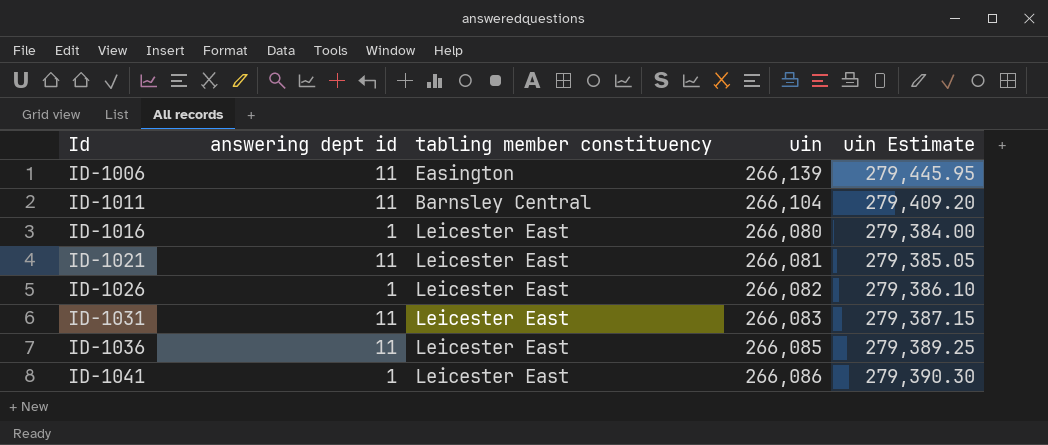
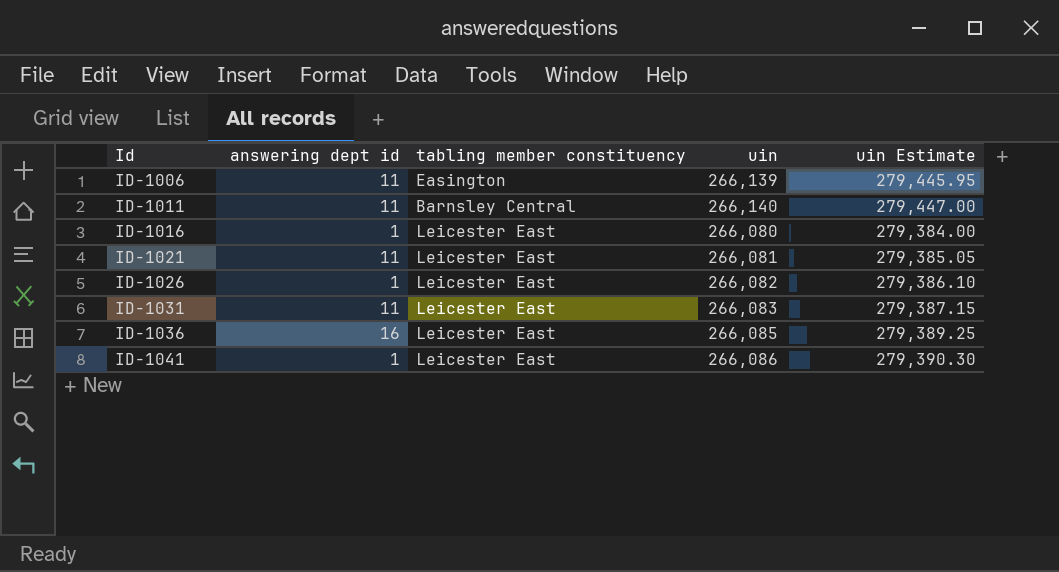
ID-1011 | uin: 266,104 -> 266,140
ID-1011 | uin Estimate: 279,409.20 -> 279,447.00
ID-1036 | answering dept id: 11 -> 16

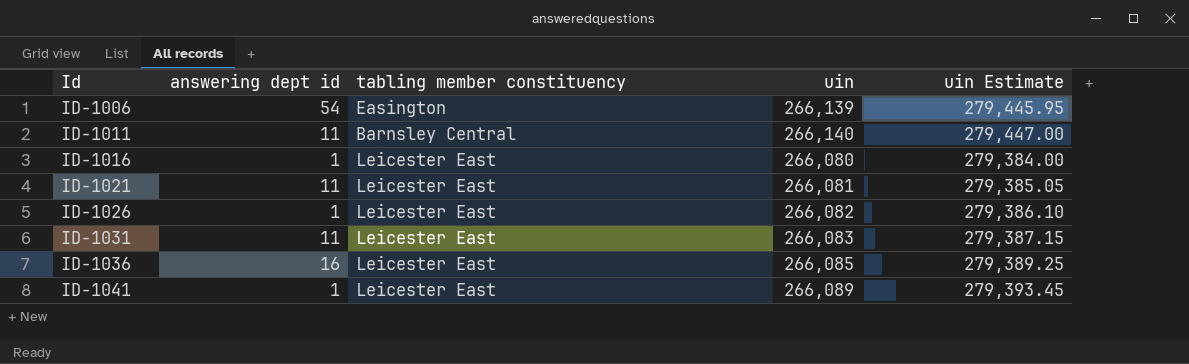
ID-1006 | answering dept id: 11 -> 54
ID-1041 | uin: 266,086 -> 266,089
ID-1041 | uin Estimate: 279,390.30 -> 279,393.45

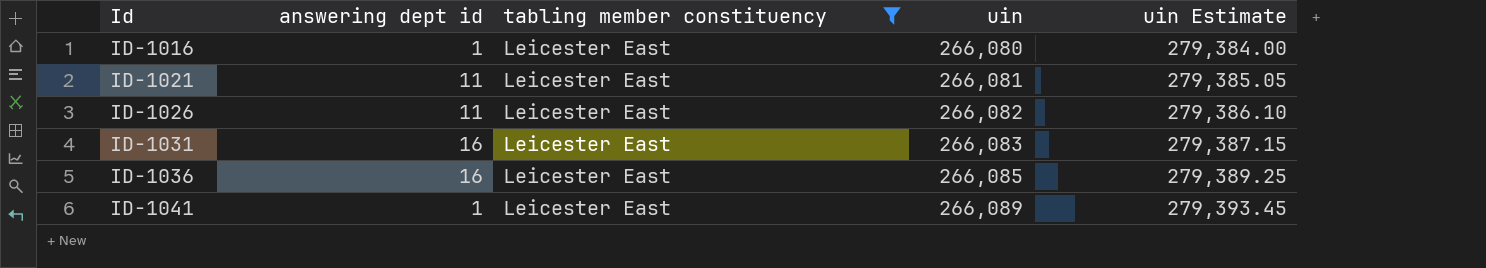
filter: none -> tabling member constituency = Leicester East
ID-1026 | answering dept id: 1 -> 11
ID-1031 | answering dept id: 11 -> 16

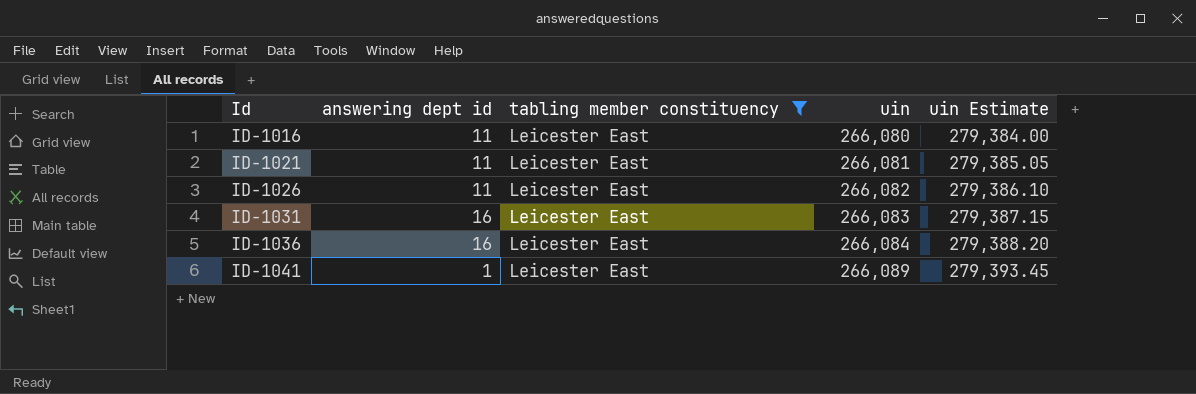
ID-1016 | answering dept id: 1 -> 11
ID-1036 | uin: 266,085 -> 266,084
ID-1036 | uin Estimate: 279,389.25 -> 279,388.20

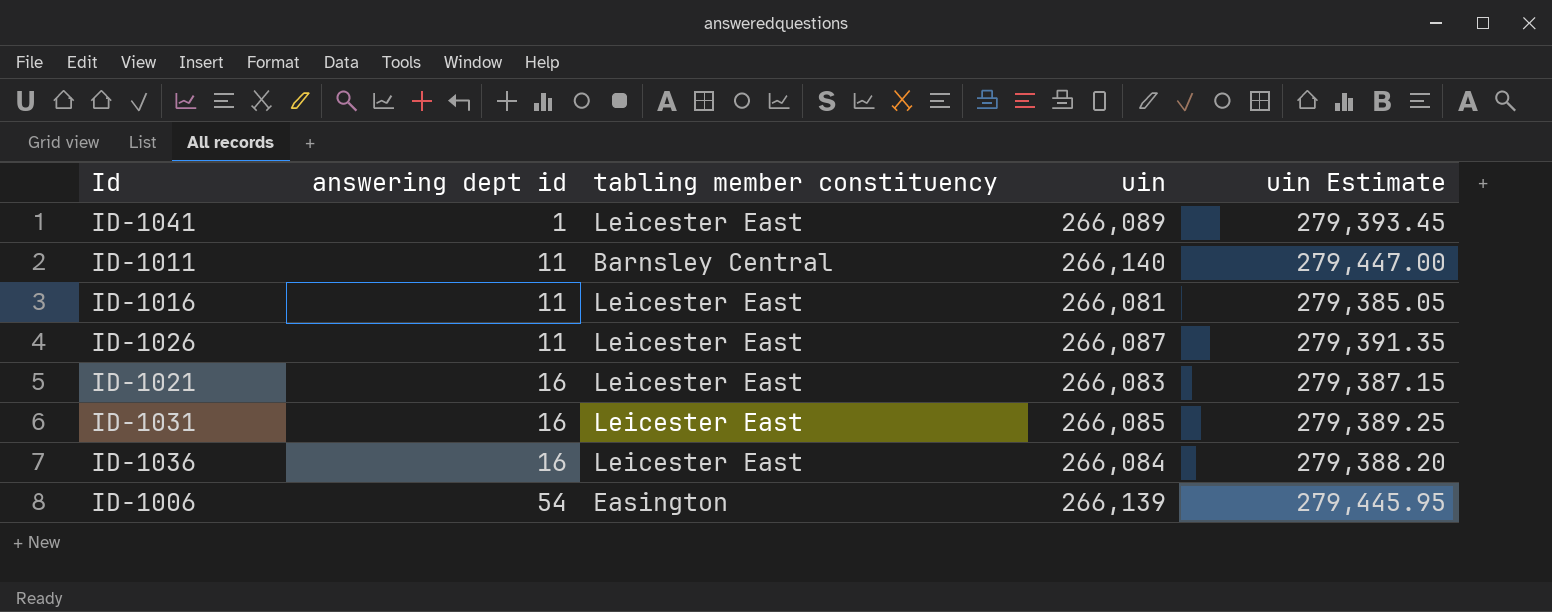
filter: tabling member constituency = Leicester East -> none
row order: Id ascending -> answering dept id ascending
ID-1016 | uin: 266,080 -> 266,081
ID-1016 | uin Estimate: 279,384.00 -> 279,385.05
ID-1026 | uin: 266,082 -> 266,087
ID-1026 | uin Estimate: 279,386.10 -> 279,391.35
ID-1021 | answering dept id: 11 -> 16
ID-1021 | uin: 266,081 -> 266,083
ID-1021 | uin Estimate: 279,385.05 -> 279,387.15
ID-1031 | uin: 266,083 -> 266,085
ID-1031 | uin Estimate: 279,387.15 -> 279,389.25

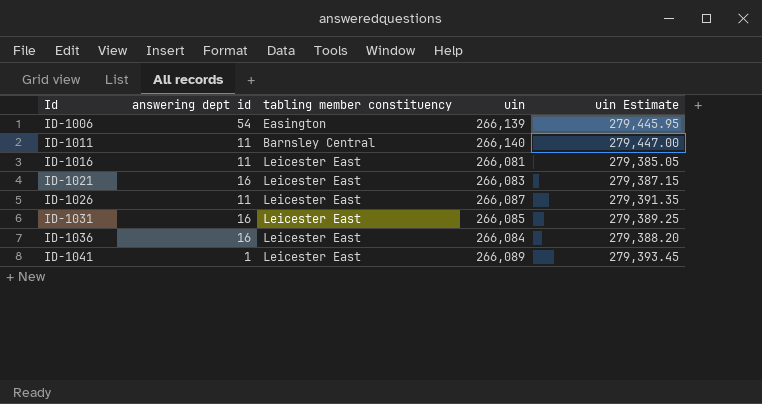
row order: answering dept id ascending -> Id ascending

